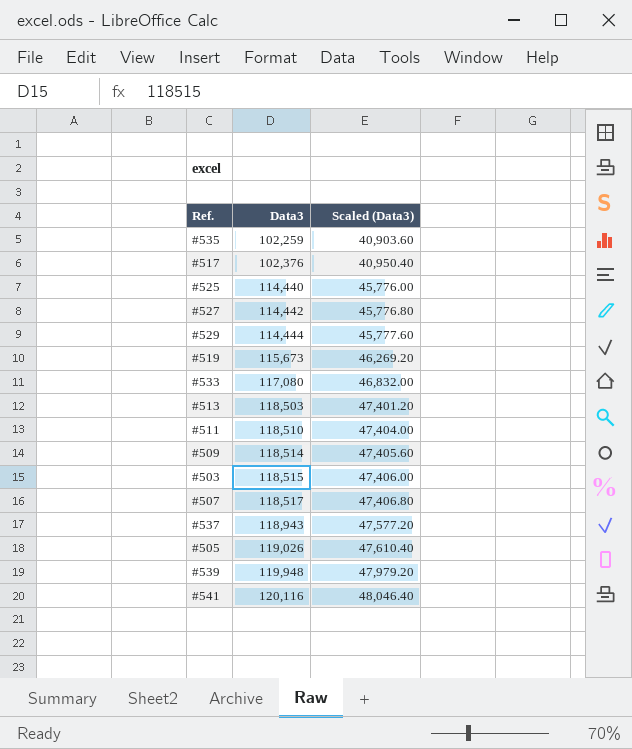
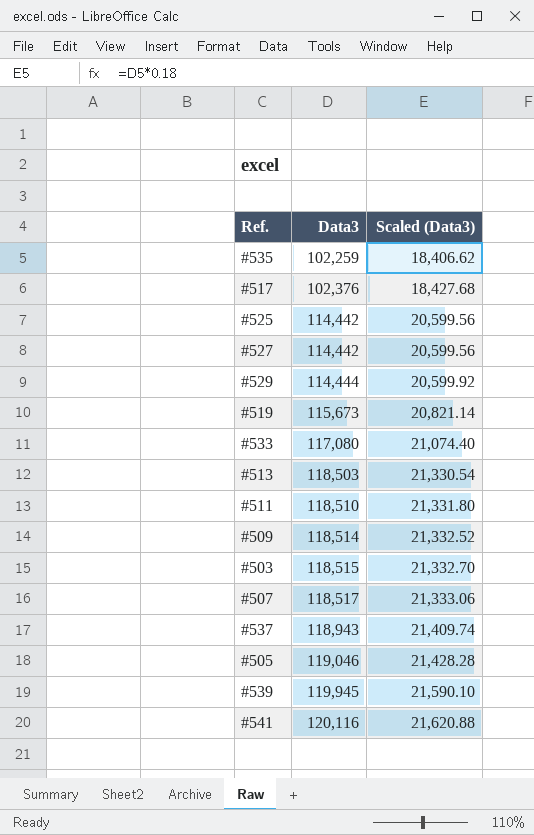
column Scaled (Data3) | formula: [Data3] * 0.4 -> [Data3] * 0.18
#525 | Data3: 114,440 -> 114,442
#505 | Data3: 119,026 -> 119,046
#539 | Data3: 119,948 -> 119,945

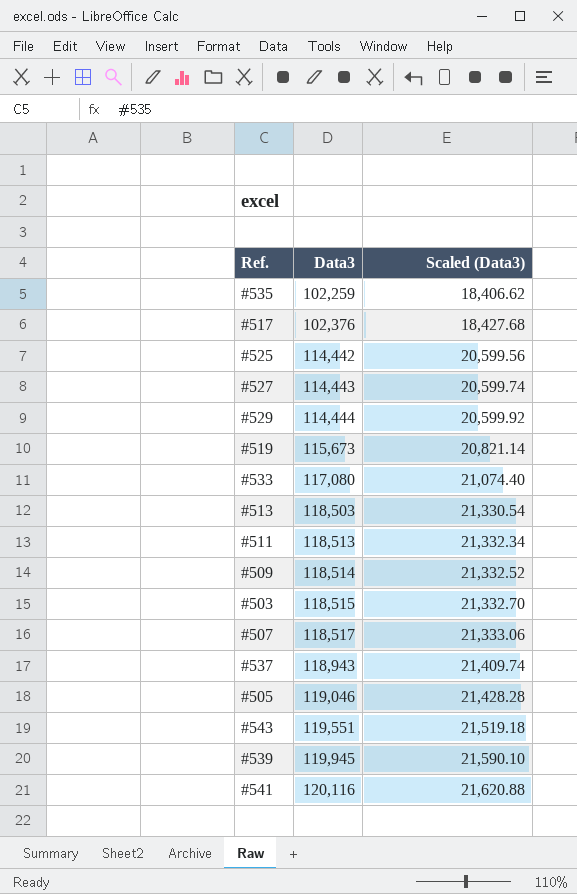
#527 | Data3: 114,442 -> 114,443
#527 | Scaled (Data3): 20,599.56 -> 20,599.74
#511 | Data3: 118,510 -> 118,513
#511 | Scaled (Data3): 21,331.80 -> 21,332.34
row #543: none -> 119,551 | 21,519.18

